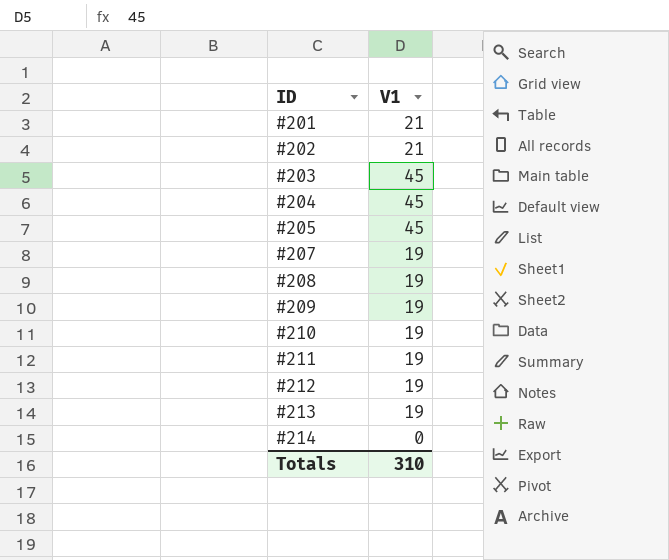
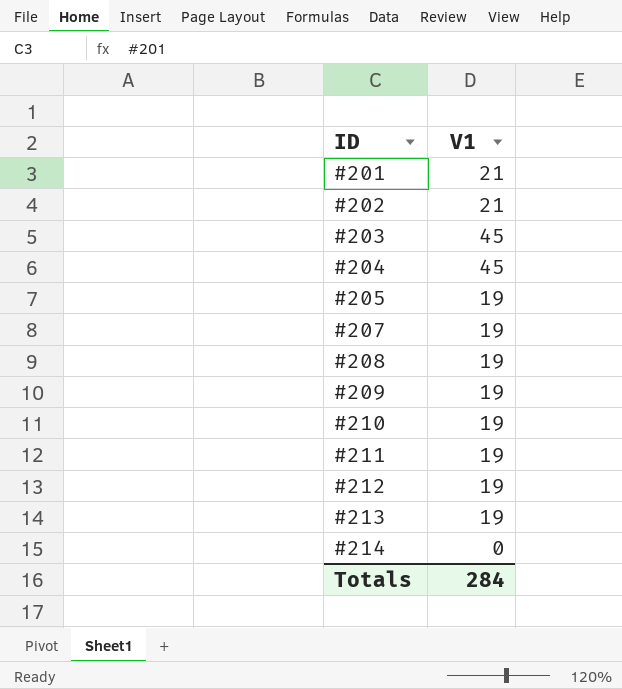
#205 | V1: 45 -> 19
Totals | V1: 310 -> 284

